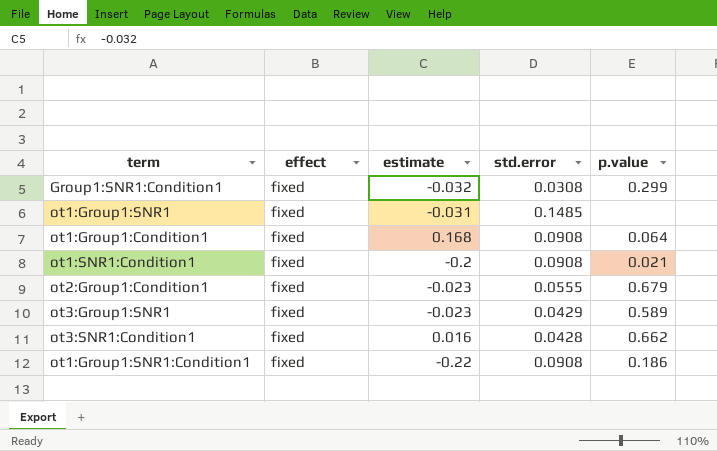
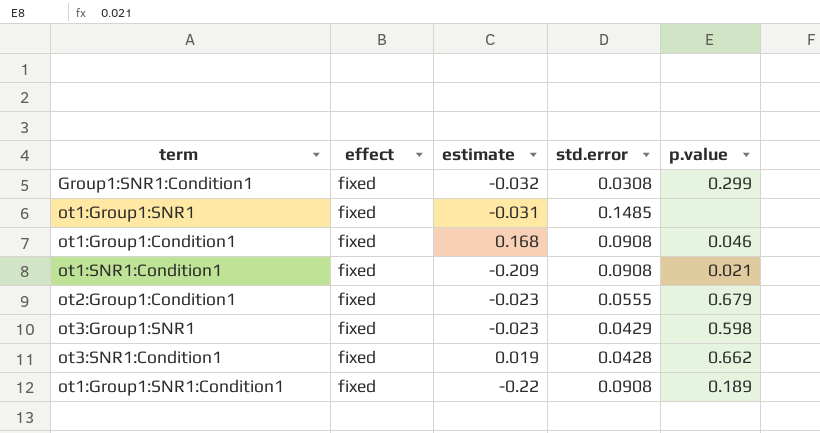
ot1:Group1:Condition1 | p.value: 0.064 -> 0.046
ot1:SNR1:Condition1 | estimate: -0.2 -> -0.209
ot3:Group1:SNR1 | p.value: 0.589 -> 0.598
ot3:SNR1:Condition1 | estimate: 0.016 -> 0.019
ot1:Group1:SNR1:Condition1 | p.value: 0.186 -> 0.189

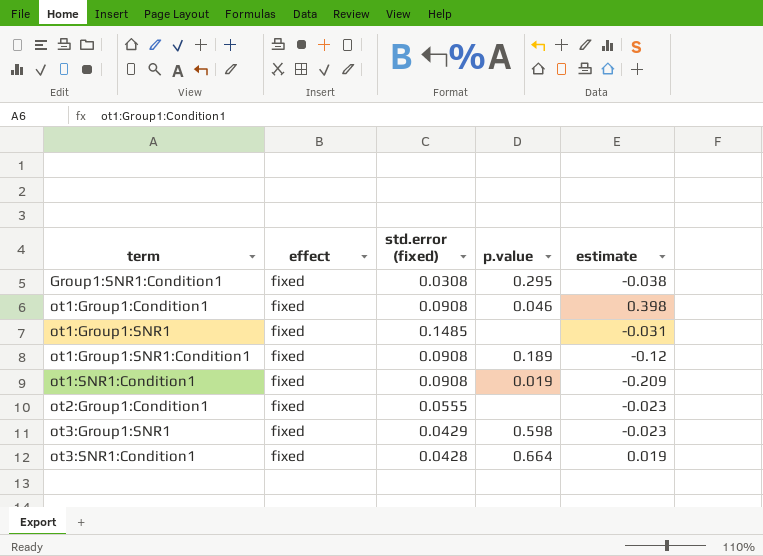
row order: none -> term ascending
column name: std.error -> std.error (fixed)
column estimate | position: 3 -> 5
Group1:SNR1:Condition1 | p.value: 0.299 -> 0.295
Group1:SNR1:Condition1 | estimate: -0.032 -> -0.038
ot1:Group1:Condition1 | estimate: 0.168 -> 0.398
ot1:Group1:SNR1:Condition1 | estimate: -0.22 -> -0.12
ot1:SNR1:Condition1 | p.value: 0.021 -> 0.019
ot2:Group1:Condition1 | p.value: 0.679 -> none
ot3:SNR1:Condition1 | p.value: 0.662 -> 0.664

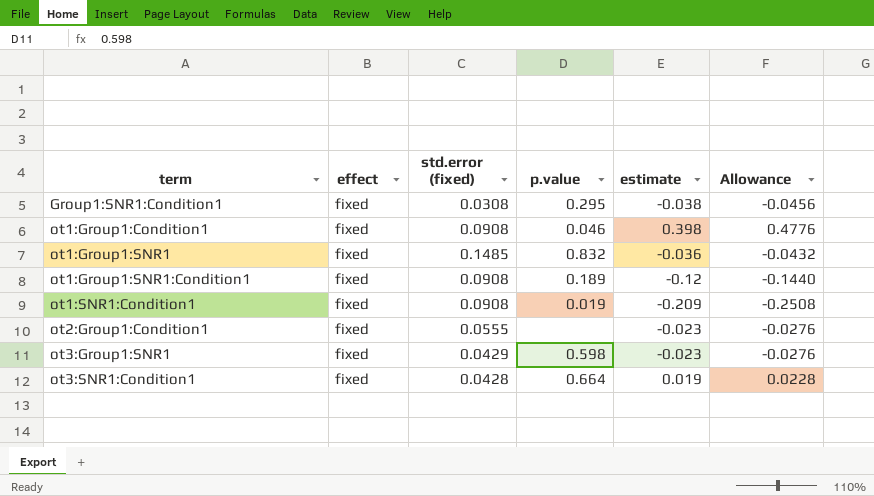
column Allowance | formula: none -> [estimate] * 1.2
ot1:Group1:SNR1 | p.value: none -> 0.832
ot1:Group1:SNR1 | estimate: -0.031 -> -0.036

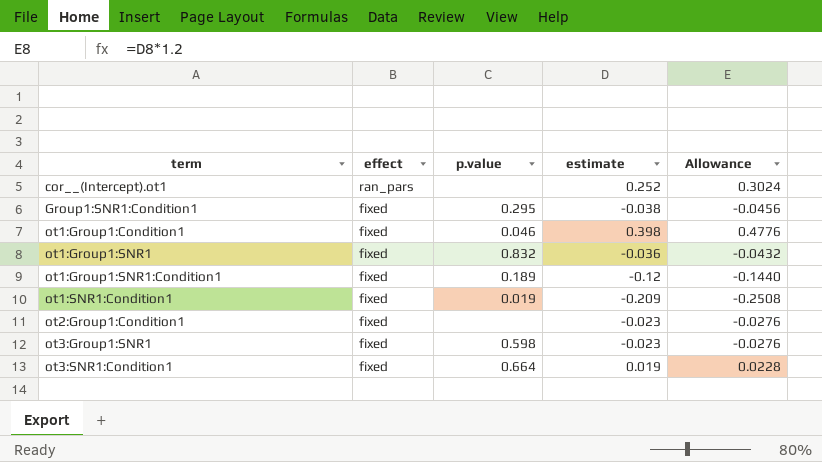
column std.error (fixed) | position: 3 -> none
row cor__(Intercept).ot1: none -> ran_pars | none | 0.252 | 0.3024

